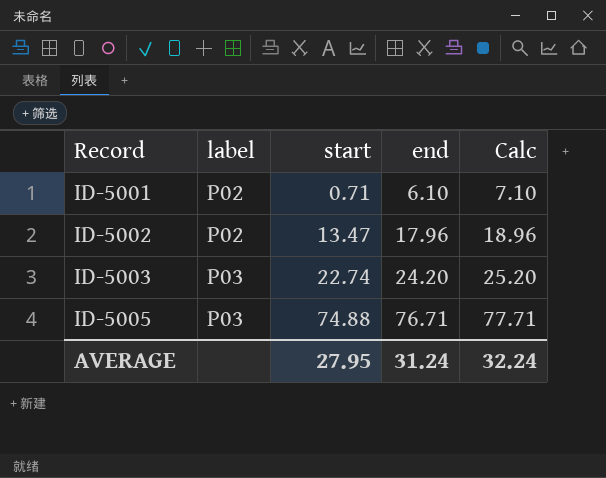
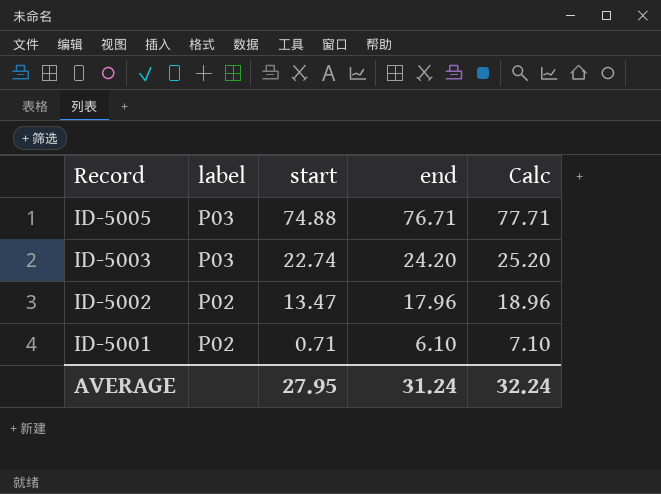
row order: Record ascending -> Record descending

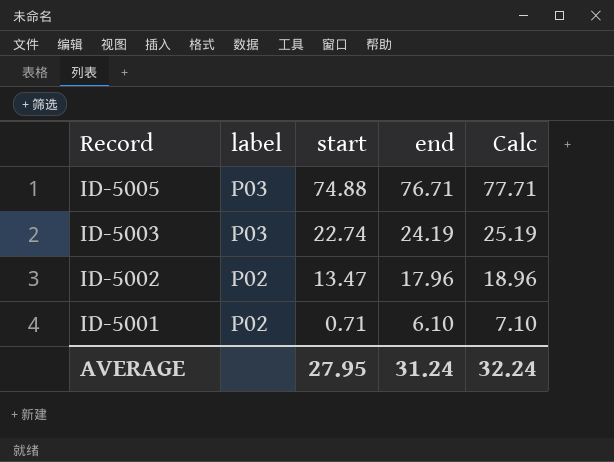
ID-5003 | end: 24.20 -> 24.19
ID-5003 | Calc: 25.20 -> 25.19

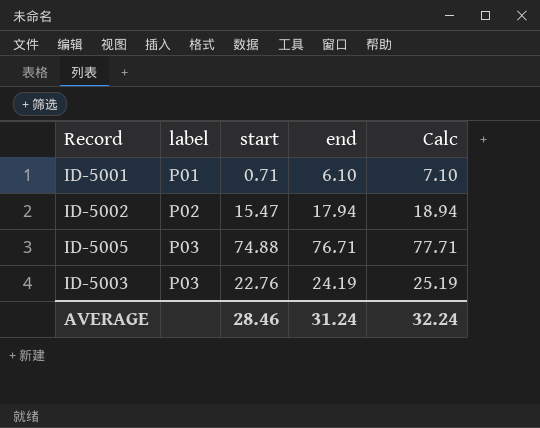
row order: Record descending -> label ascending
ID-5001 | label: P02 -> P01
ID-5002 | start: 13.47 -> 15.47
ID-5002 | end: 17.96 -> 17.94
ID-5002 | Calc: 18.96 -> 18.94
ID-5003 | start: 22.74 -> 22.76
AVERAGE | start: 27.95 -> 28.46

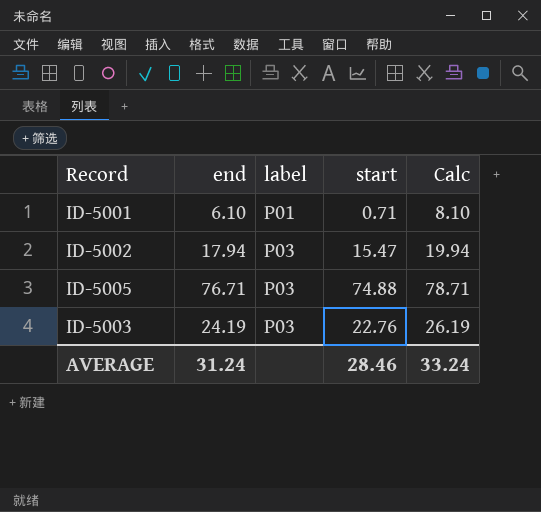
column end | position: 4 -> 2
column Calc | formula: [end] + 1 -> [end] + 2
ID-5002 | label: P02 -> P03
AVERAGE | Calc: 32.24 -> 33.24

